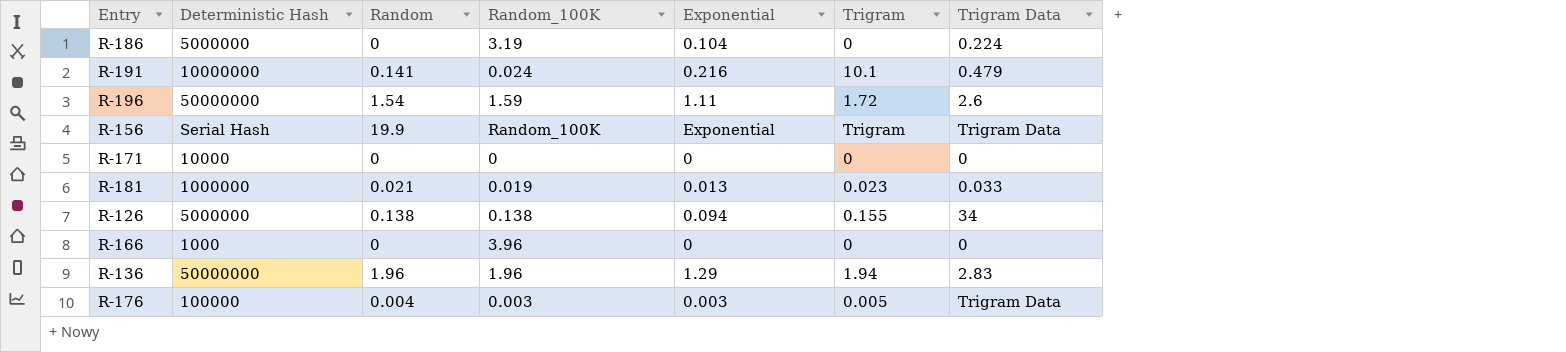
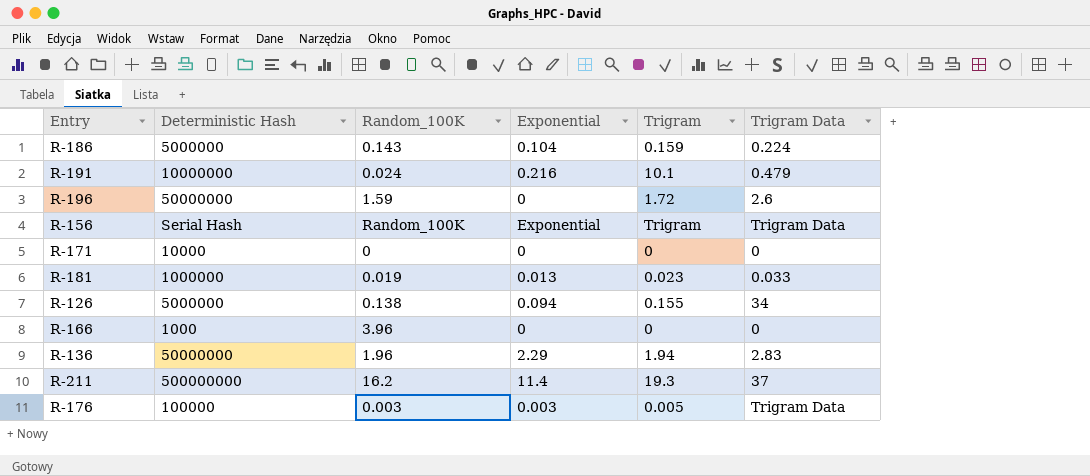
column Random | position: 3 -> none
R-186 | Random_100K: 3.19 -> 0.143
R-186 | Trigram: 0 -> 0.159
R-196 | Exponential: 1.11 -> 0
R-136 | Exponential: 1.29 -> 2.29
row R-211: none -> 500000000 | 16.2 | 11.4 | 19.3 | 37

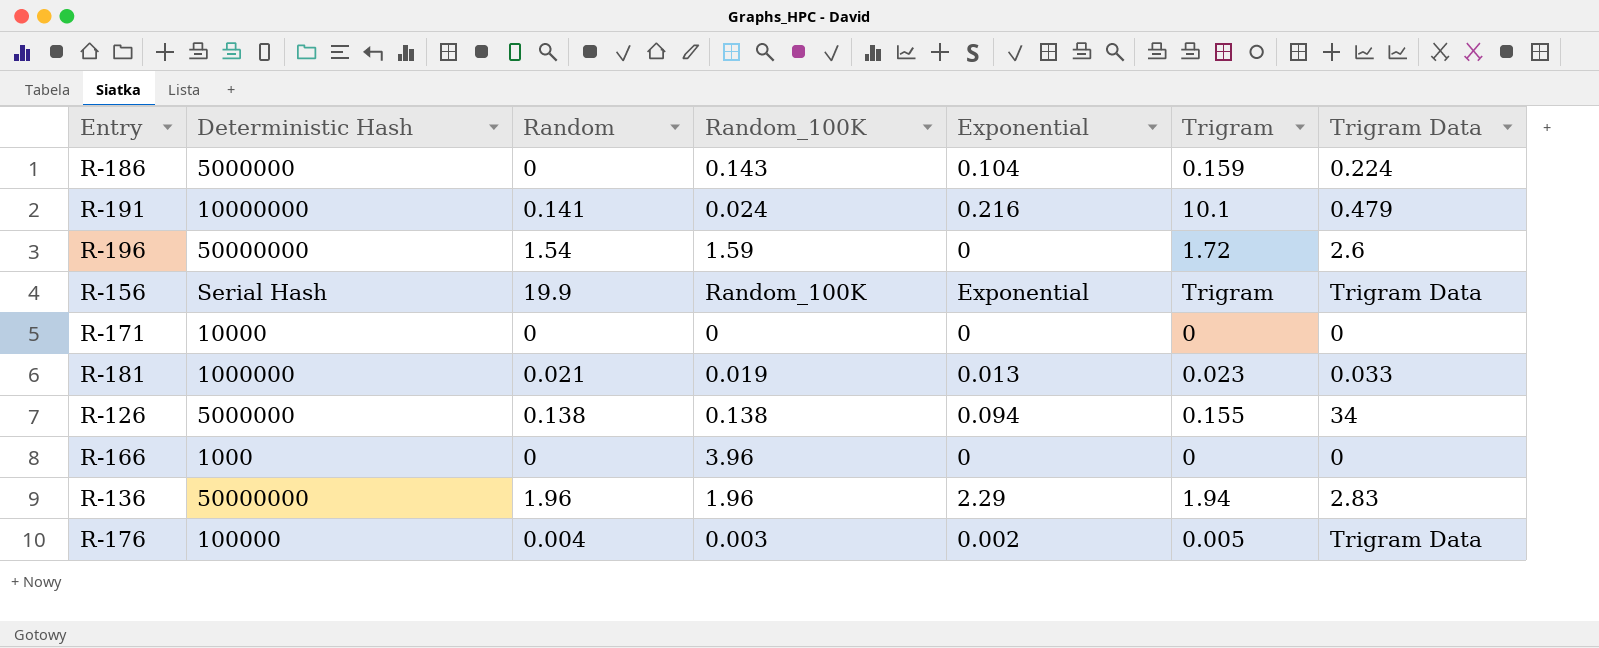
column Random | position: none -> 3
row R-211: 500000000 | 16.2 | 11.4 | 19.3 | 37 -> none
R-176 | Exponential: 0.003 -> 0.002

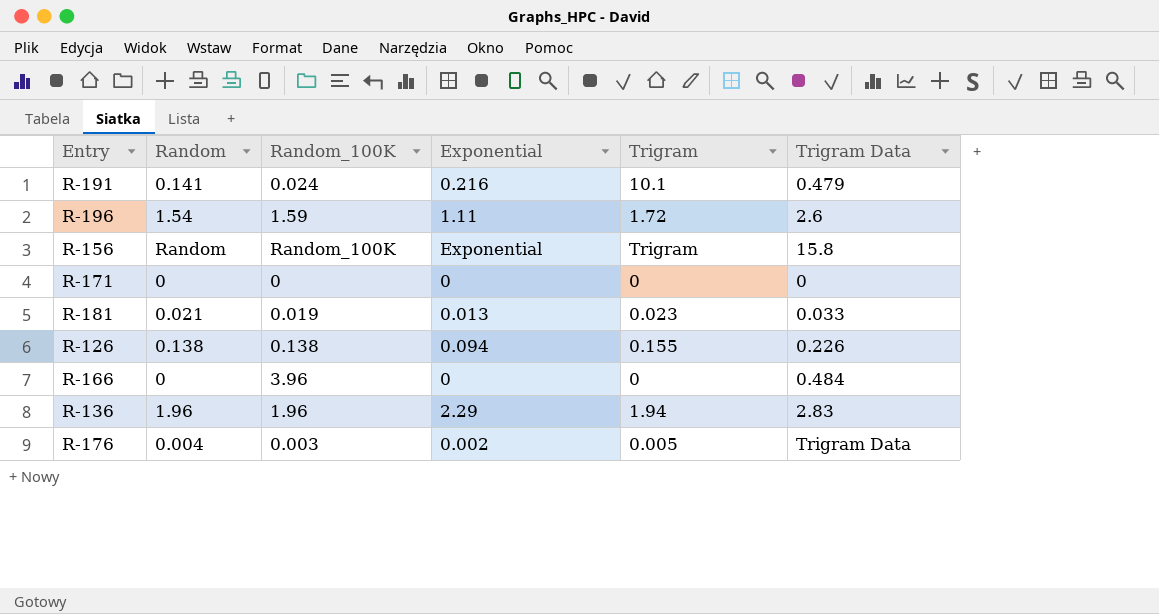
column Deterministic Hash | position: 2 -> none
row R-186: 5000000 | 0 | 0.143 | 0.104 | 0.159 | 0.224 -> none
R-196 | Exponential: 0 -> 1.11
R-156 | Random: 19.9 -> Random
R-156 | Trigram Data: Trigram Data -> 15.8
R-126 | Trigram Data: 34 -> 0.226
R-166 | Trigram Data: 0 -> 0.484

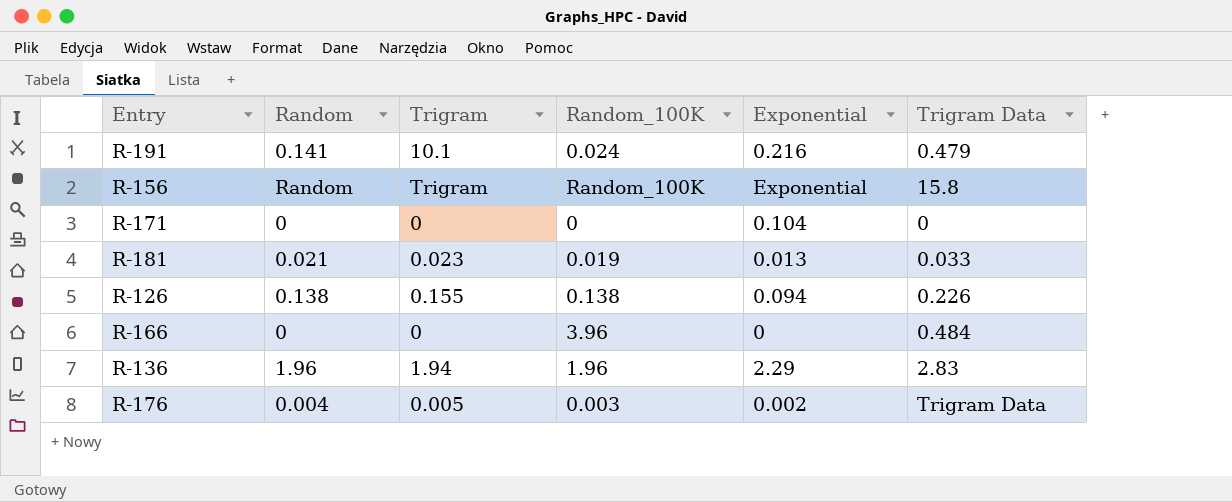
column Trigram | position: 5 -> 3
row R-196: 1.54 | 1.59 | 1.11 | 1.72 | 2.6 -> none
R-171 | Exponential: 0 -> 0.104

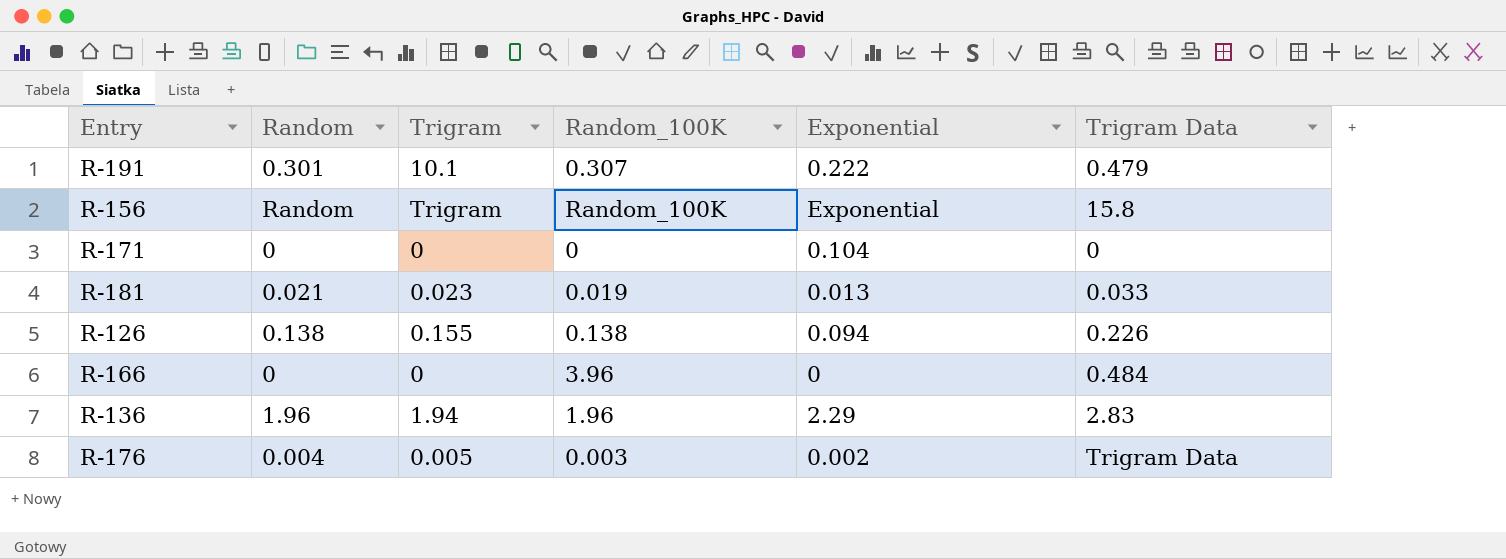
R-191 | Random: 0.141 -> 0.301
R-191 | Random_100K: 0.024 -> 0.307
R-191 | Exponential: 0.216 -> 0.222

